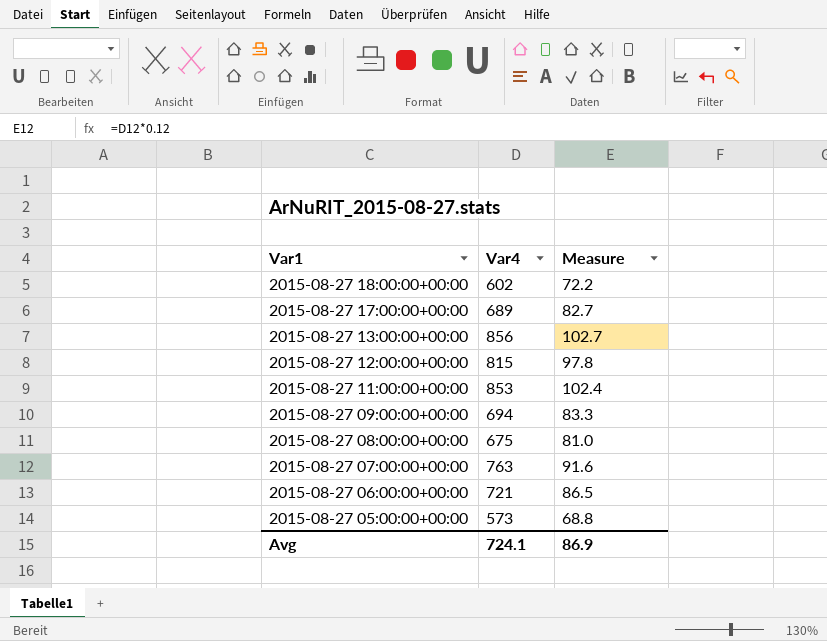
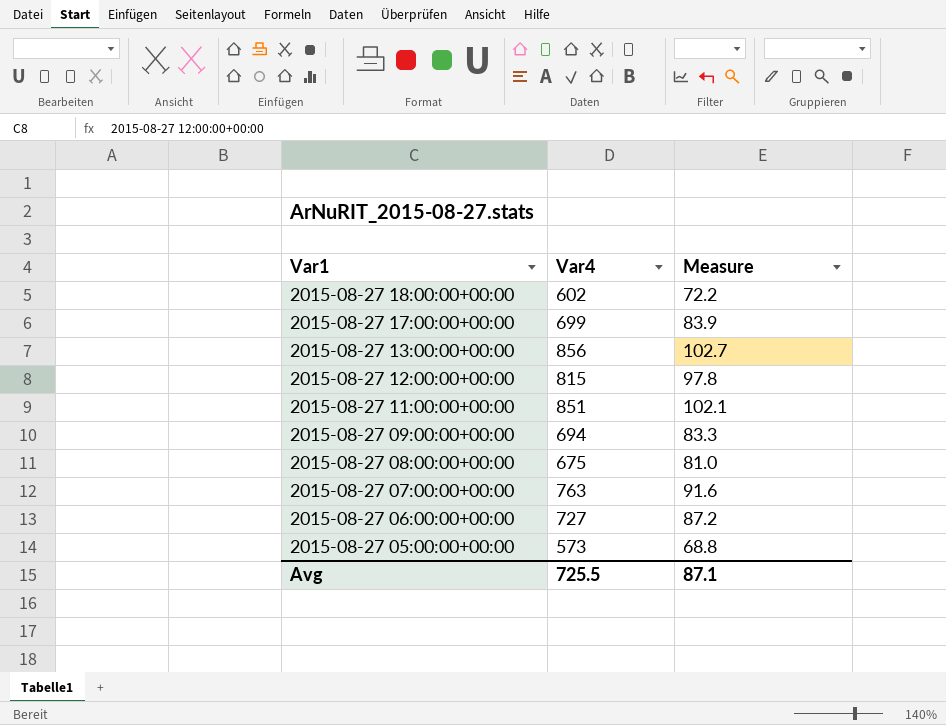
2015-08-27 17:00:00+00:00 | Var4: 689 -> 699
2015-08-27 17:00:00+00:00 | Measure: 82.7 -> 83.9
2015-08-27 11:00:00+00:00 | Var4: 853 -> 851
2015-08-27 11:00:00+00:00 | Measure: 102.4 -> 102.1
2015-08-27 06:00:00+00:00 | Var4: 721 -> 727
2015-08-27 06:00:00+00:00 | Measure: 86.5 -> 87.2
Avg | Var4: 724.1 -> 725.5
Avg | Measure: 86.9 -> 87.1

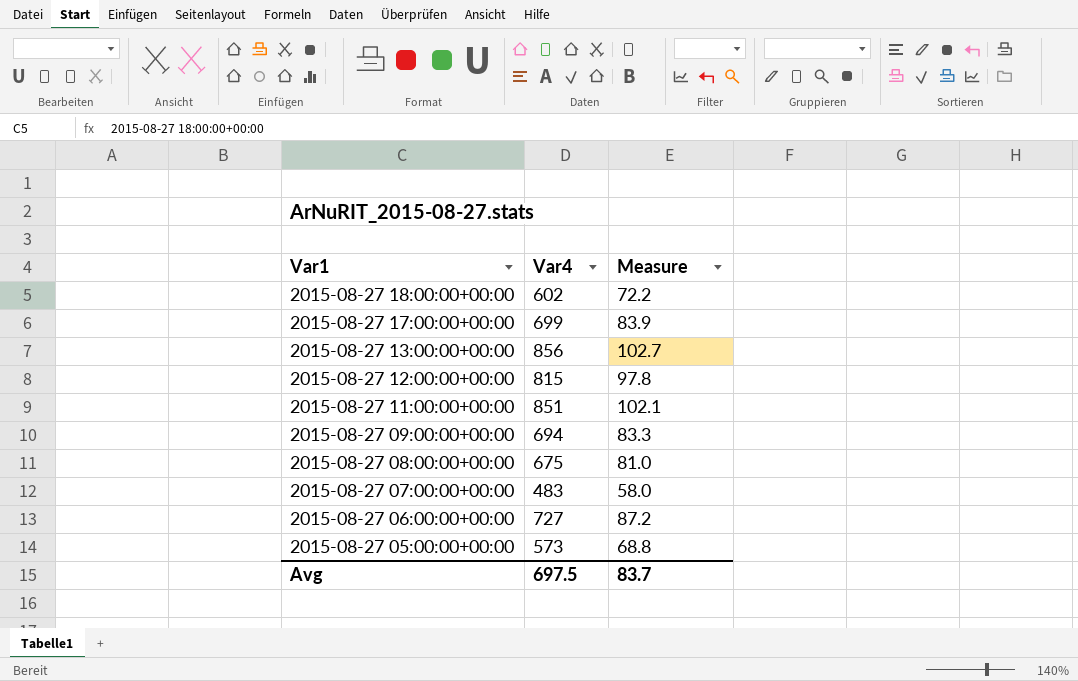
2015-08-27 07:00:00+00:00 | Var4: 763 -> 483
2015-08-27 07:00:00+00:00 | Measure: 91.6 -> 58.0
Avg | Var4: 725.5 -> 697.5
Avg | Measure: 87.1 -> 83.7

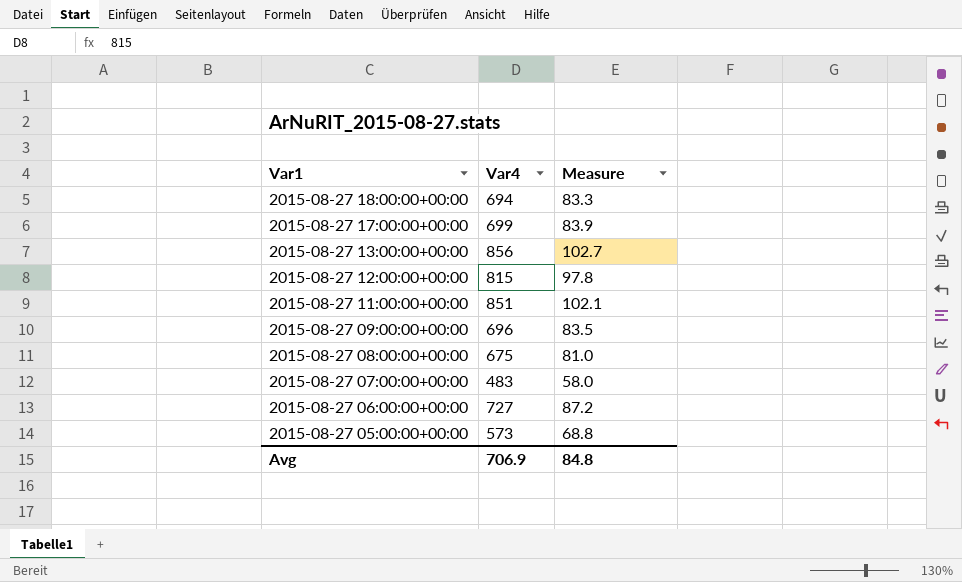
2015-08-27 18:00:00+00:00 | Var4: 602 -> 694
2015-08-27 18:00:00+00:00 | Measure: 72.2 -> 83.3
2015-08-27 09:00:00+00:00 | Var4: 694 -> 696
2015-08-27 09:00:00+00:00 | Measure: 83.3 -> 83.5
Avg | Var4: 697.5 -> 706.9
Avg | Measure: 83.7 -> 84.8

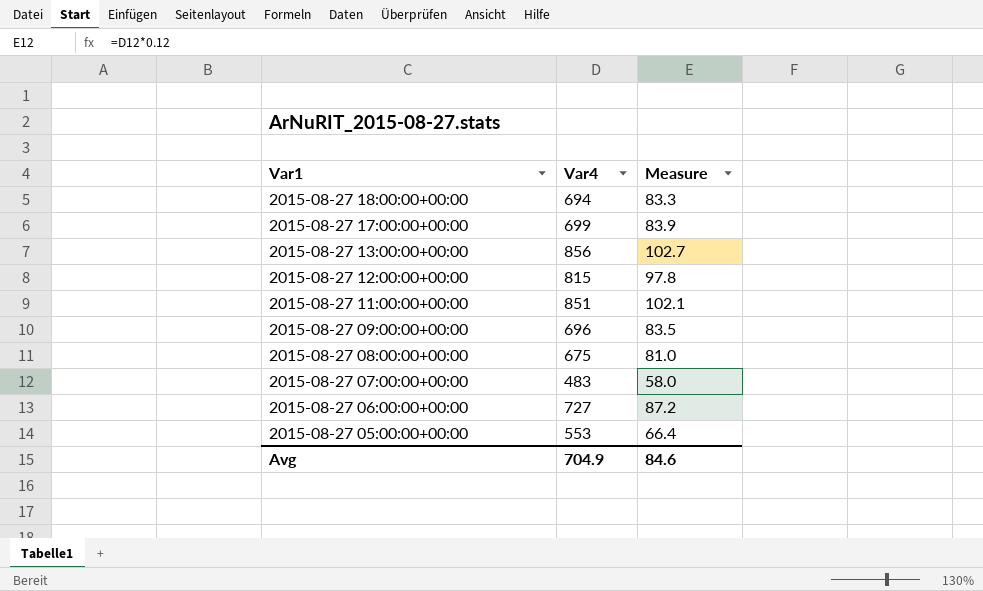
2015-08-27 05:00:00+00:00 | Var4: 573 -> 553
2015-08-27 05:00:00+00:00 | Measure: 68.8 -> 66.4
Avg | Var4: 706.9 -> 704.9
Avg | Measure: 84.8 -> 84.6

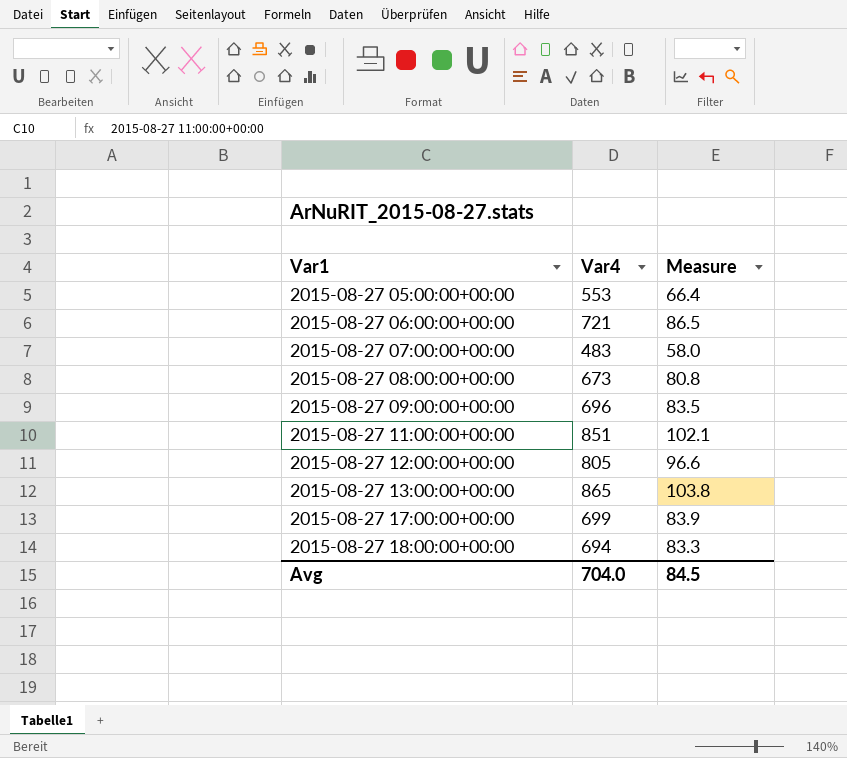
row order: Var1 descending -> Var1 ascending
2015-08-27 06:00:00+00:00 | Var4: 727 -> 721
2015-08-27 06:00:00+00:00 | Measure: 87.2 -> 86.5
2015-08-27 08:00:00+00:00 | Var4: 675 -> 673
2015-08-27 08:00:00+00:00 | Measure: 81.0 -> 80.8
2015-08-27 12:00:00+00:00 | Var4: 815 -> 805
2015-08-27 12:00:00+00:00 | Measure: 97.8 -> 96.6
2015-08-27 13:00:00+00:00 | Var4: 856 -> 865
2015-08-27 13:00:00+00:00 | Measure: 102.7 -> 103.8
Avg | Var4: 704.9 -> 704.0
Avg | Measure: 84.6 -> 84.5

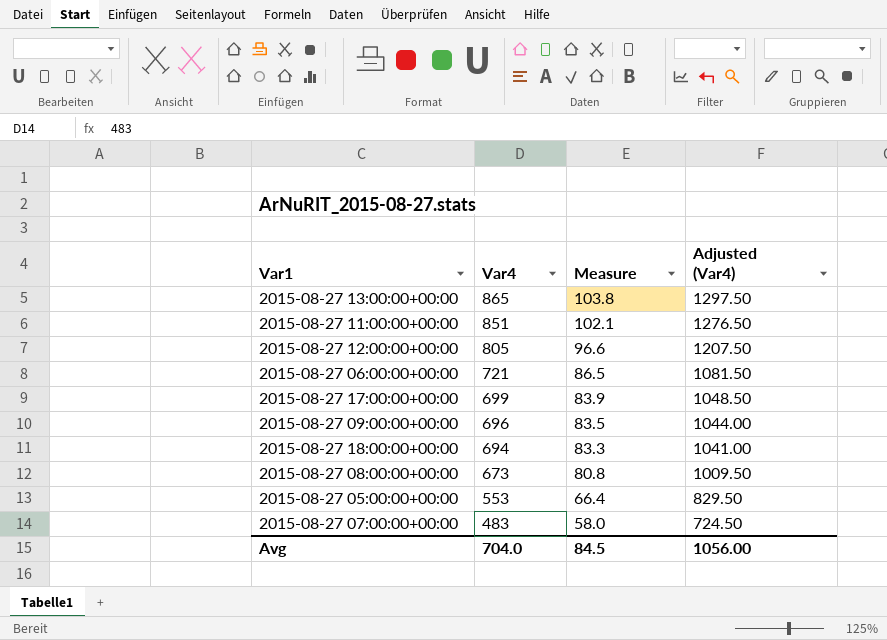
row order: Var1 ascending -> Var4 descending
column Adjusted (Var4) | formula: none -> [Var4] * 1.5

